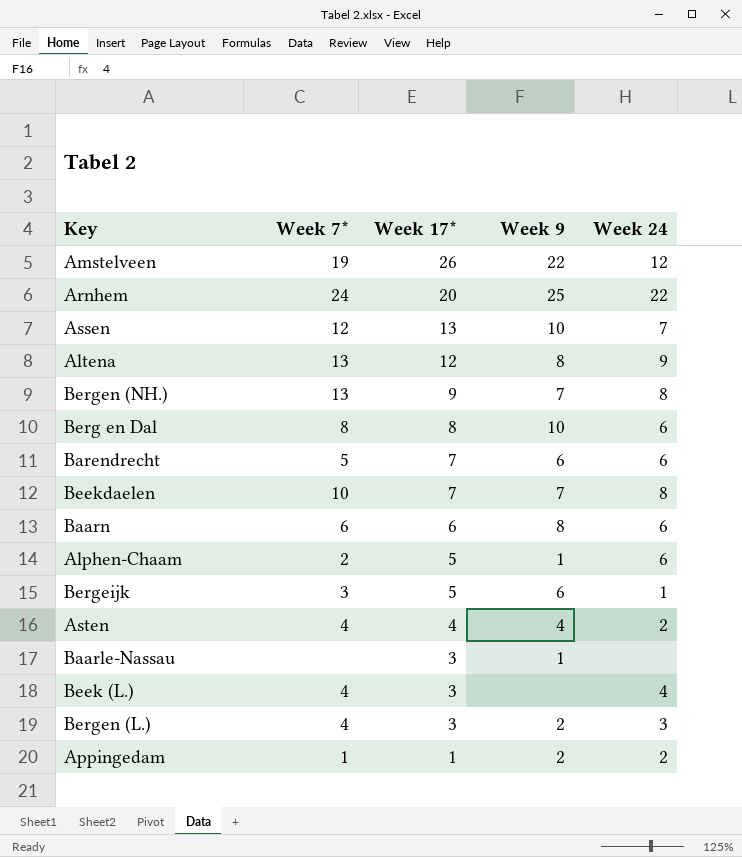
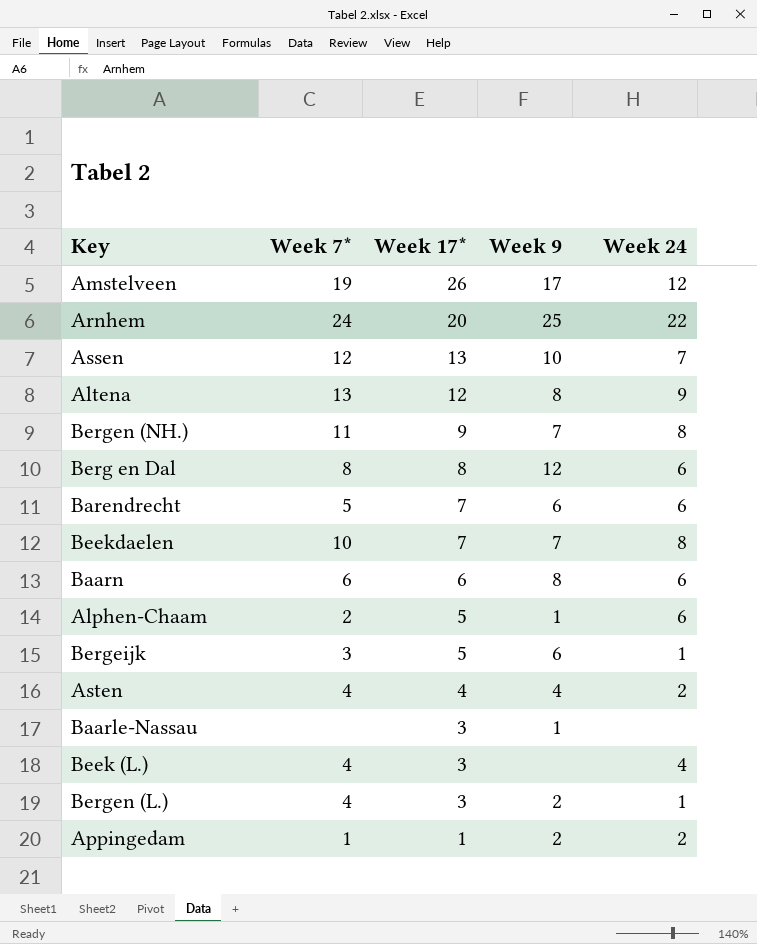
Amstelveen | Week 9: 22 -> 17
Bergen (NH.) | Week 7*: 13 -> 11
Berg en Dal | Week 9: 10 -> 12
Bergen (L.) | Week 24: 3 -> 1

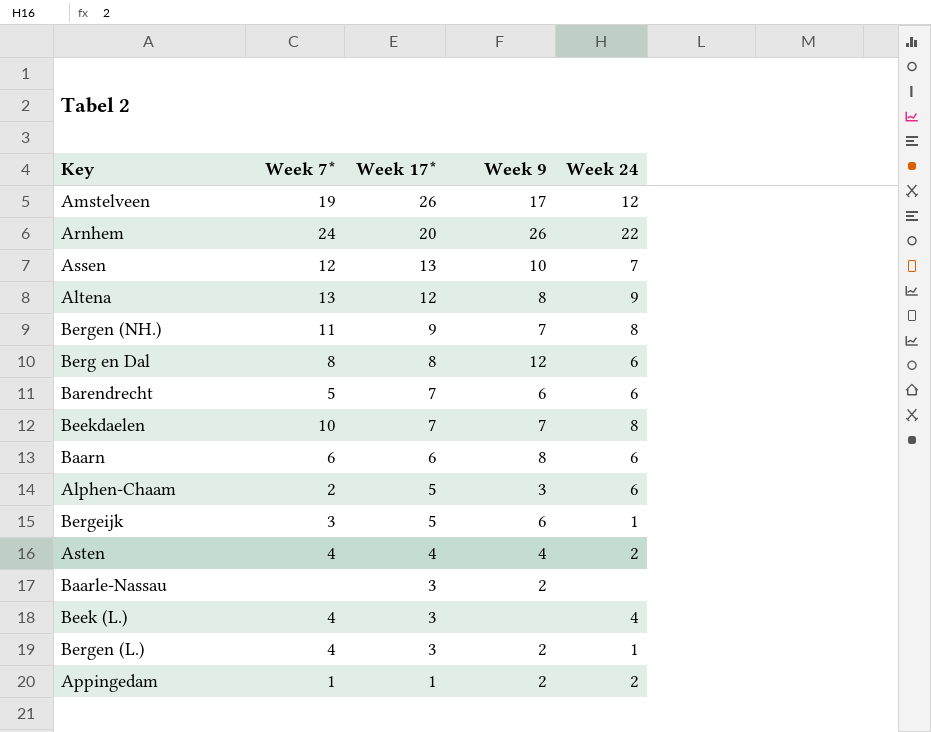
Arnhem | Week 9: 25 -> 26
Alphen-Chaam | Week 9: 1 -> 3
Baarle-Nassau | Week 9: 1 -> 2

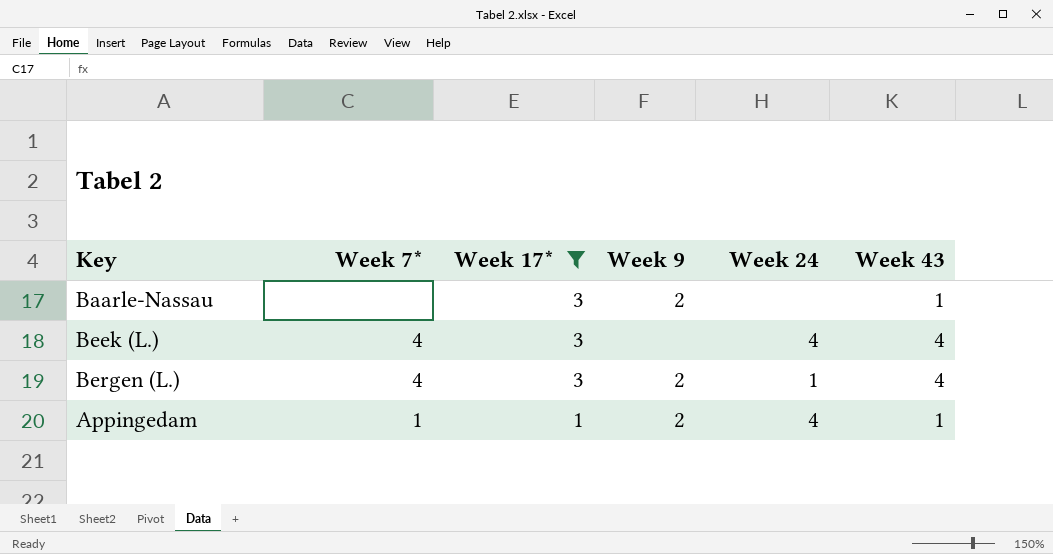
filter: none -> Week 17* <= 3
column Week 43 | position: none -> 6
Appingedam | Week 24: 2 -> 4

